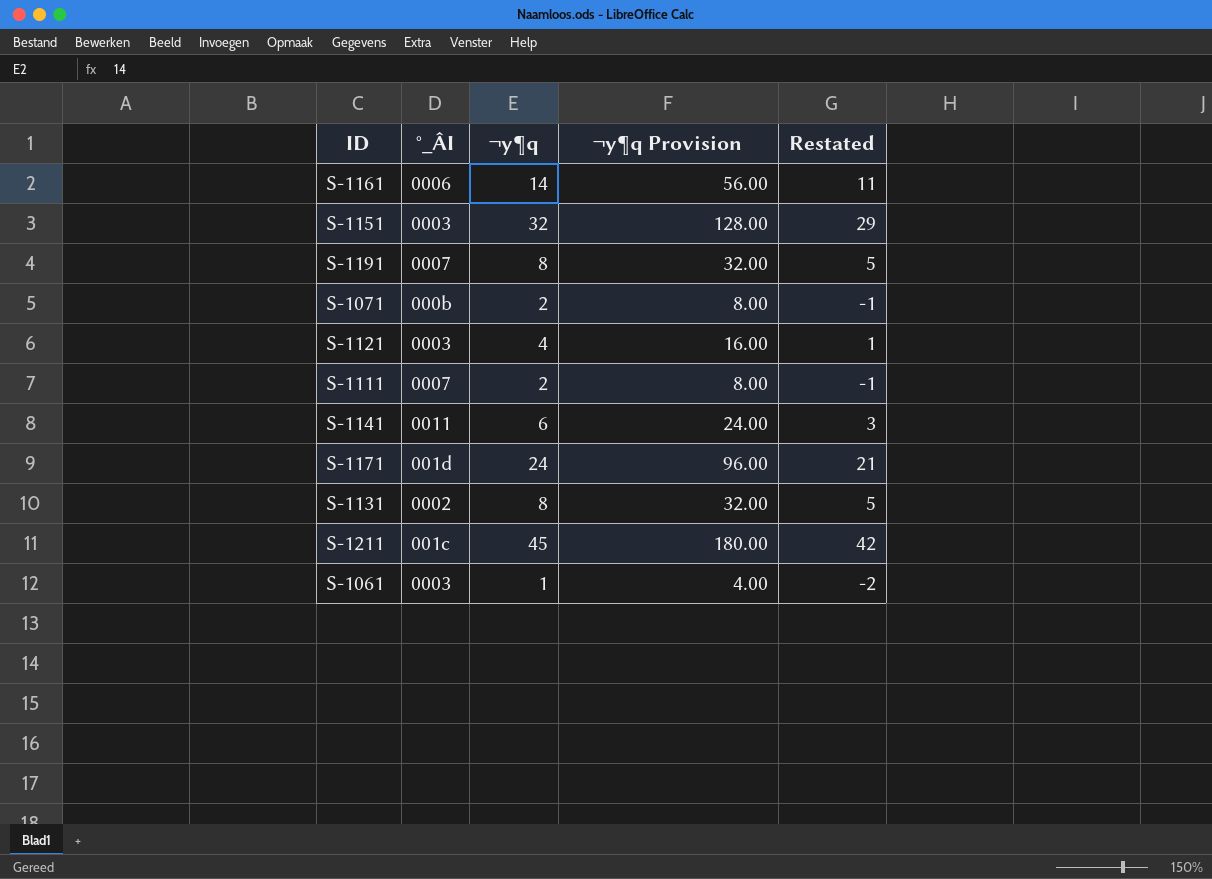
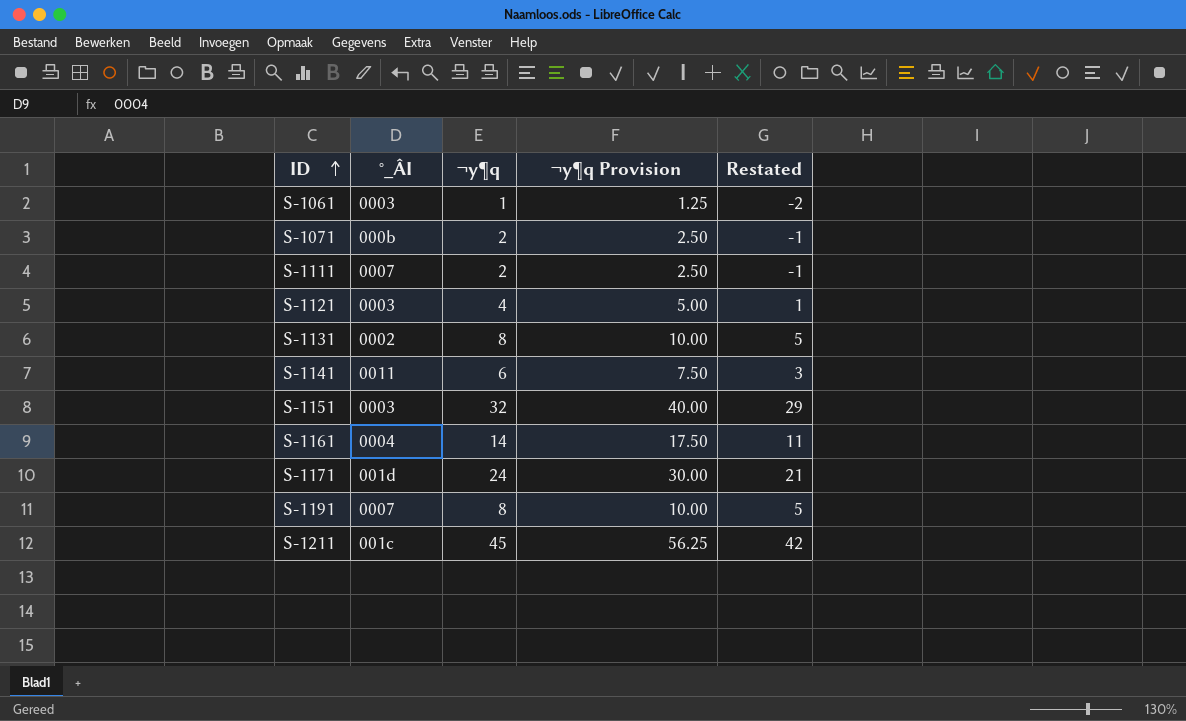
row order: none -> ID ascending
column ¬y¶q Provision | formula: [¬y¶q] * 4 -> [¬y¶q] * 1.25
S-1161 | °_ÂI: 0006 -> 0004

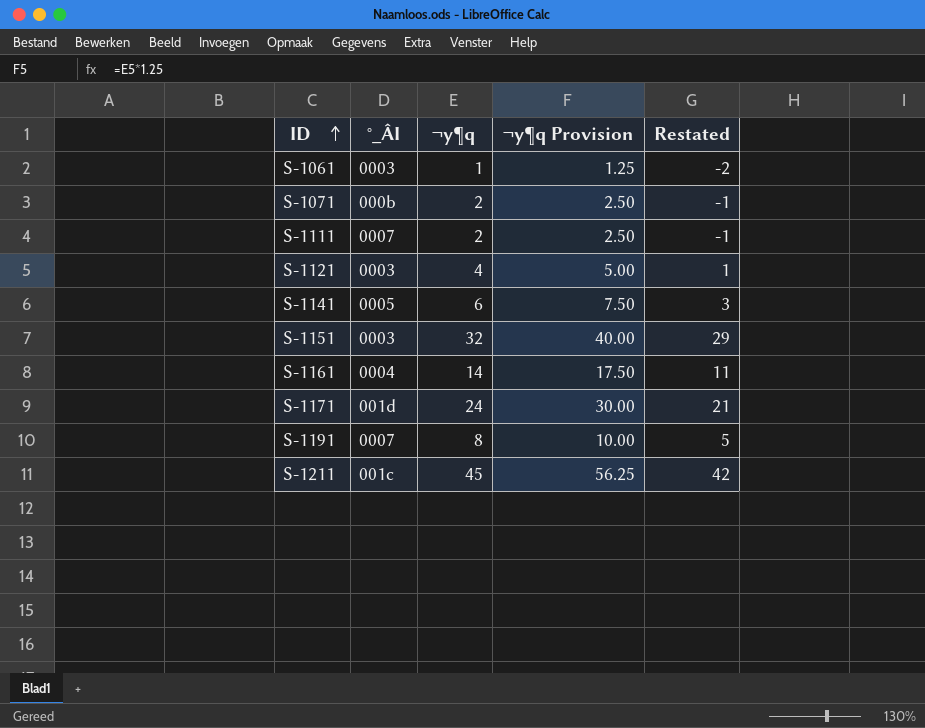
row S-1131: 0002 | 8 | 10.00 | 5 -> none
S-1141 | °_ÂI: 0011 -> 0005

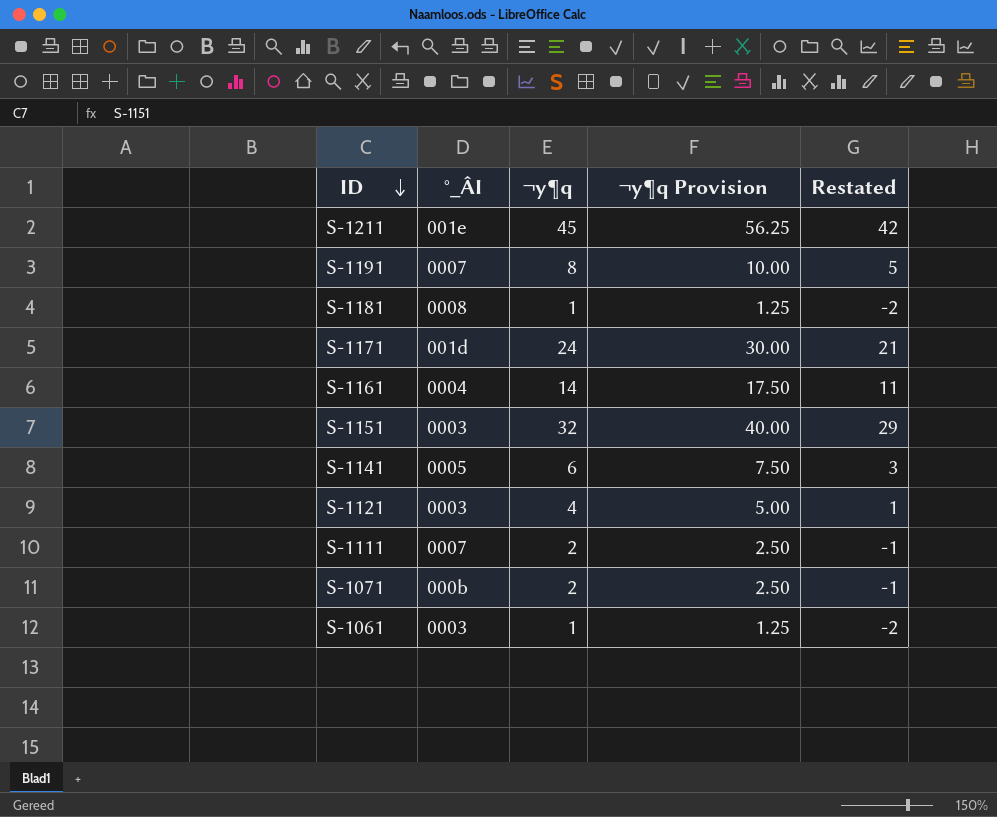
row order: ID ascending -> ID descending
S-1211 | °_ÂI: 001c -> 001e
row S-1181: none -> 0008 | 1 | 1.25 | -2

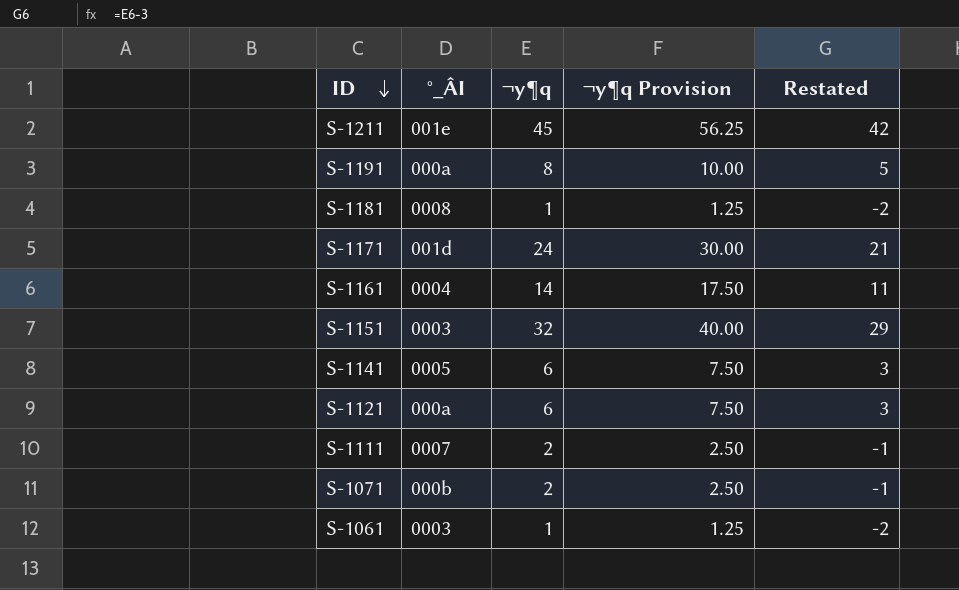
S-1191 | °_ÂI: 0007 -> 000a
S-1121 | °_ÂI: 0003 -> 000a
S-1121 | ¬y¶q: 4 -> 6
S-1121 | ¬y¶q Provision: 5.00 -> 7.50
S-1121 | Restated: 1 -> 3

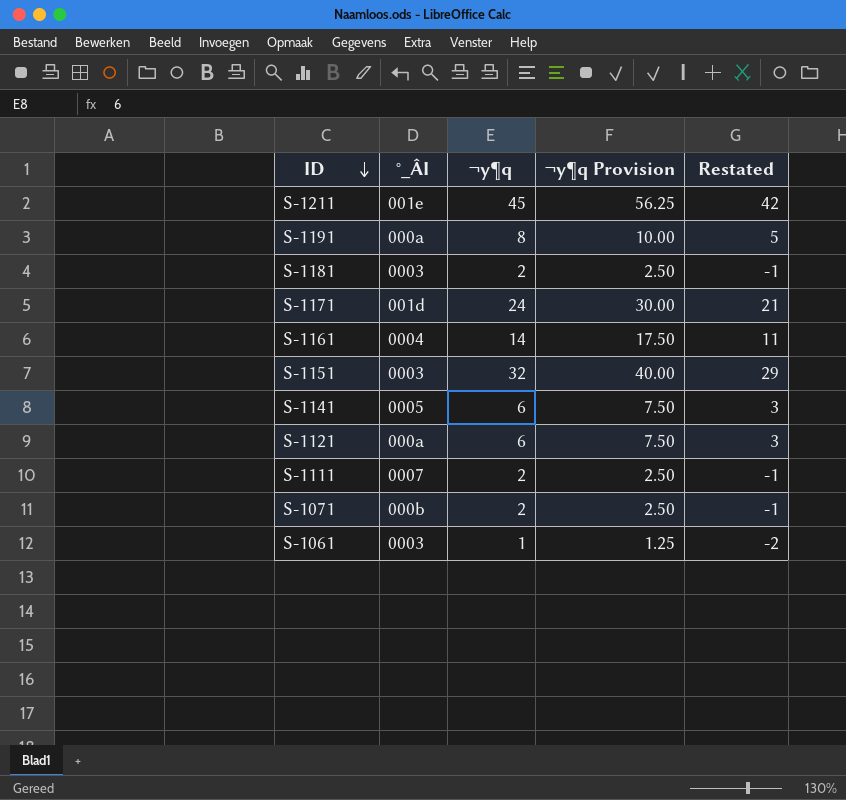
S-1181 | °_ÂI: 0008 -> 0003
S-1181 | ¬y¶q: 1 -> 2
S-1181 | ¬y¶q Provision: 1.25 -> 2.50
S-1181 | Restated: -2 -> -1

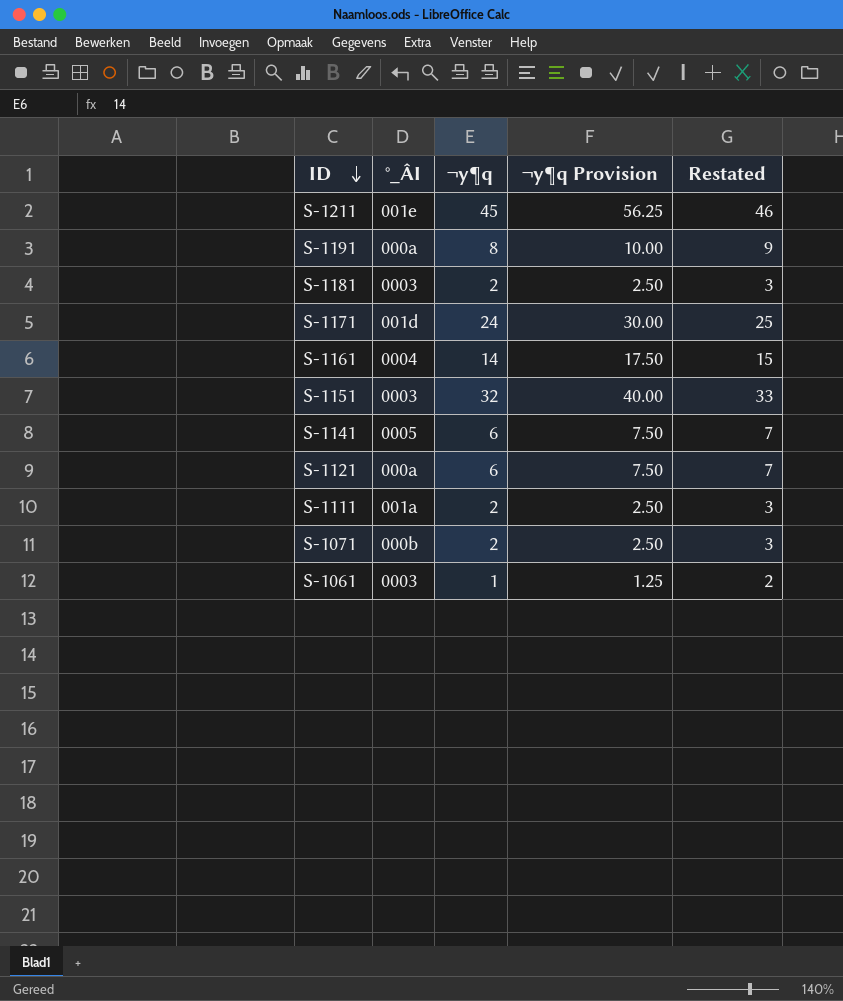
column Restated | formula: [¬y¶q] - 3 -> [¬y¶q] + 1
S-1111 | °_ÂI: 0007 -> 001a

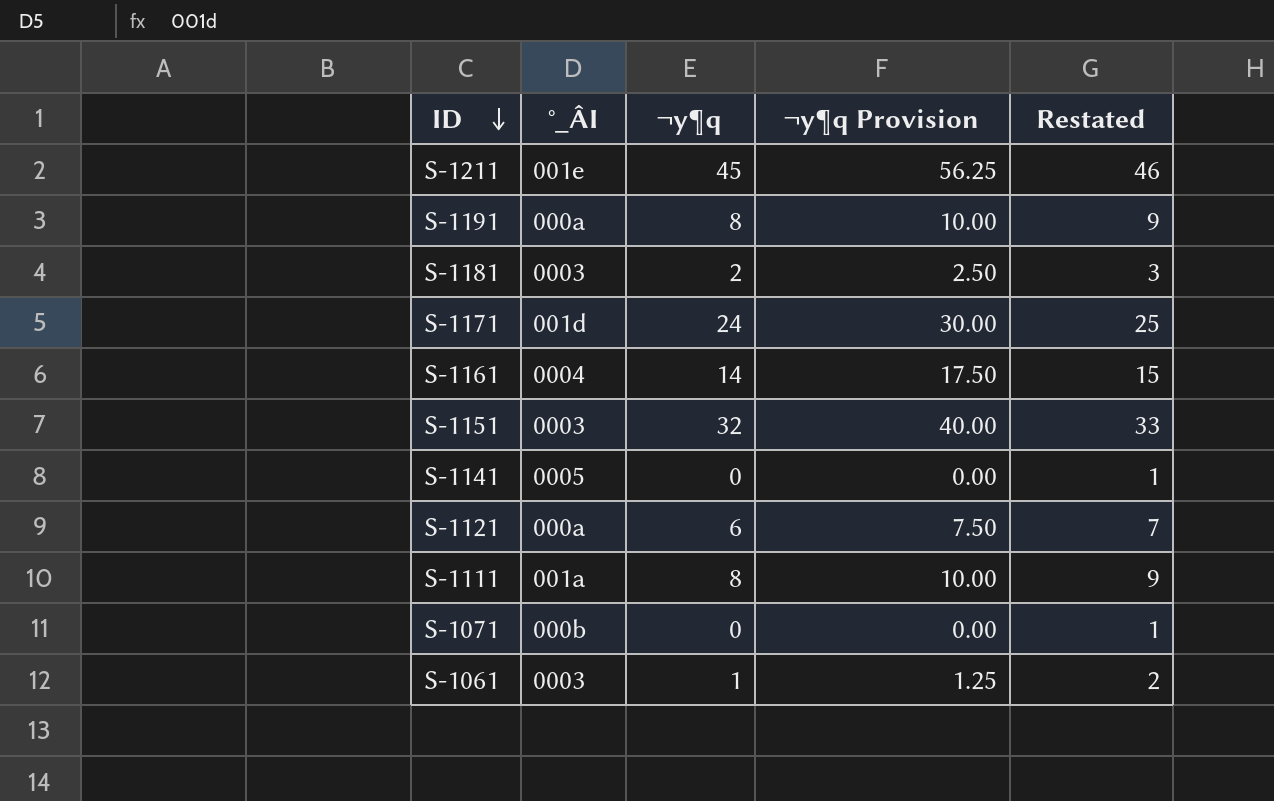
S-1141 | ¬y¶q: 6 -> 0
S-1141 | ¬y¶q Provision: 7.50 -> 0.00
S-1141 | Restated: 7 -> 1
S-1111 | ¬y¶q: 2 -> 8
S-1111 | ¬y¶q Provision: 2.50 -> 10.00
S-1111 | Restated: 3 -> 9
S-1071 | ¬y¶q: 2 -> 0
S-1071 | ¬y¶q Provision: 2.50 -> 0.00
S-1071 | Restated: 3 -> 1

